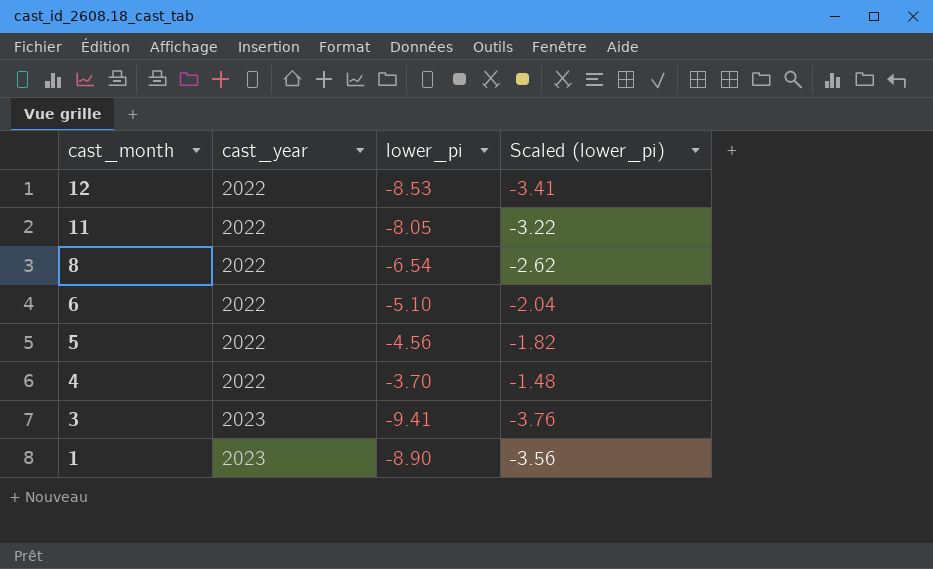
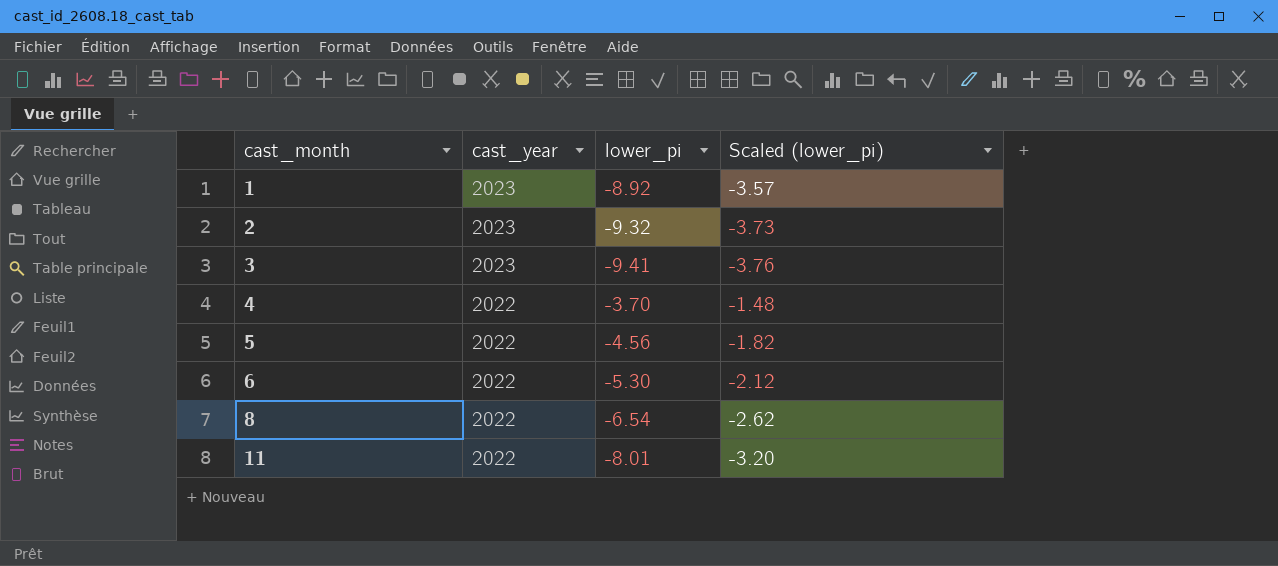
row order: cast_month descending -> cast_month ascending
row 12: 2022 | -8.53 | -3.41 -> none
1 | lower_pi: -8.90 -> -8.92
1 | Scaled (lower_pi): -3.56 -> -3.57
row 2: none -> 2023 | -9.32 | -3.73
6 | lower_pi: -5.10 -> -5.30
6 | Scaled (lower_pi): -2.04 -> -2.12
11 | lower_pi: -8.05 -> -8.01
11 | Scaled (lower_pi): -3.22 -> -3.20

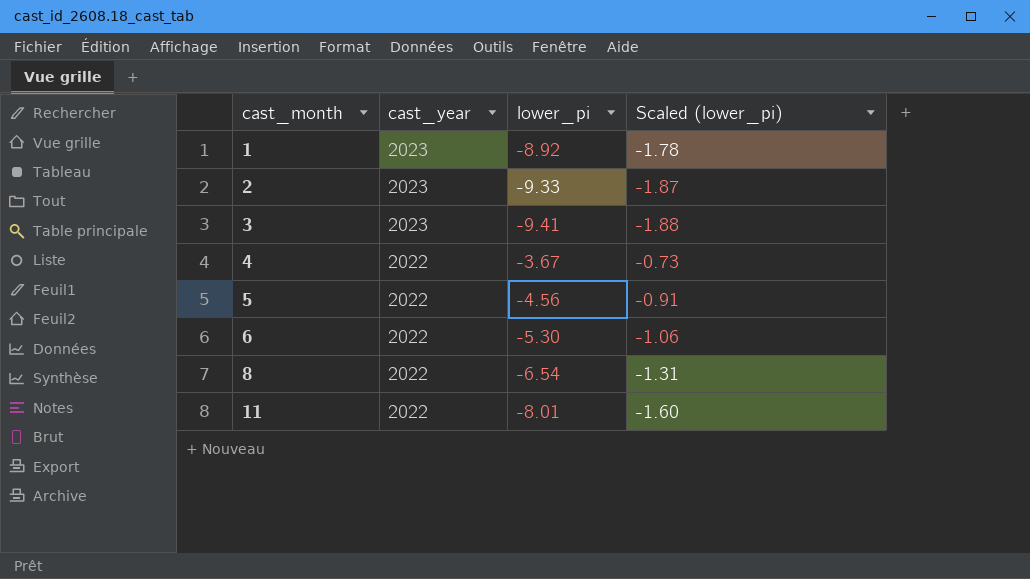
column Scaled (lower_pi) | formula: [lower_pi] * 0.4 -> [lower_pi] * 0.2
2 | lower_pi: -9.32 -> -9.33
4 | lower_pi: -3.70 -> -3.67

